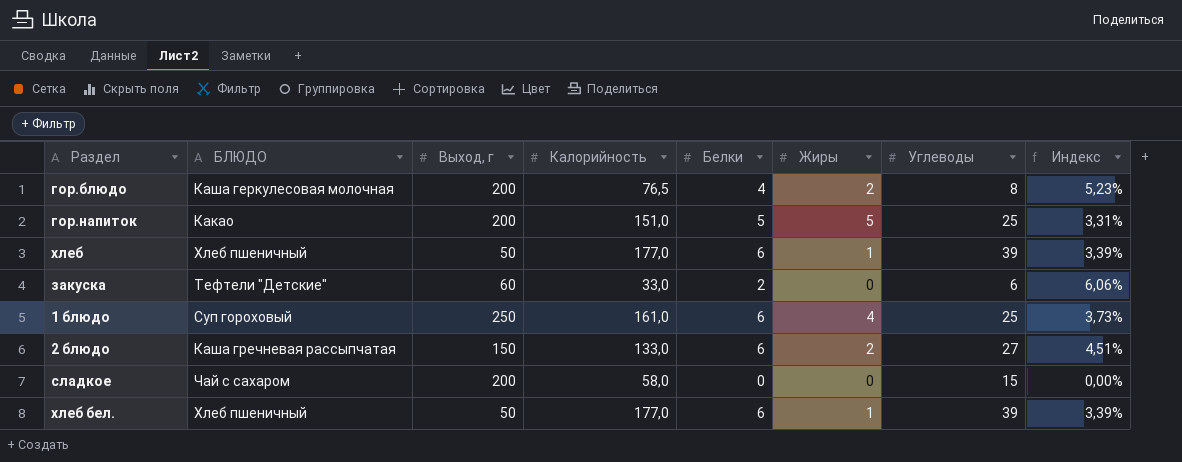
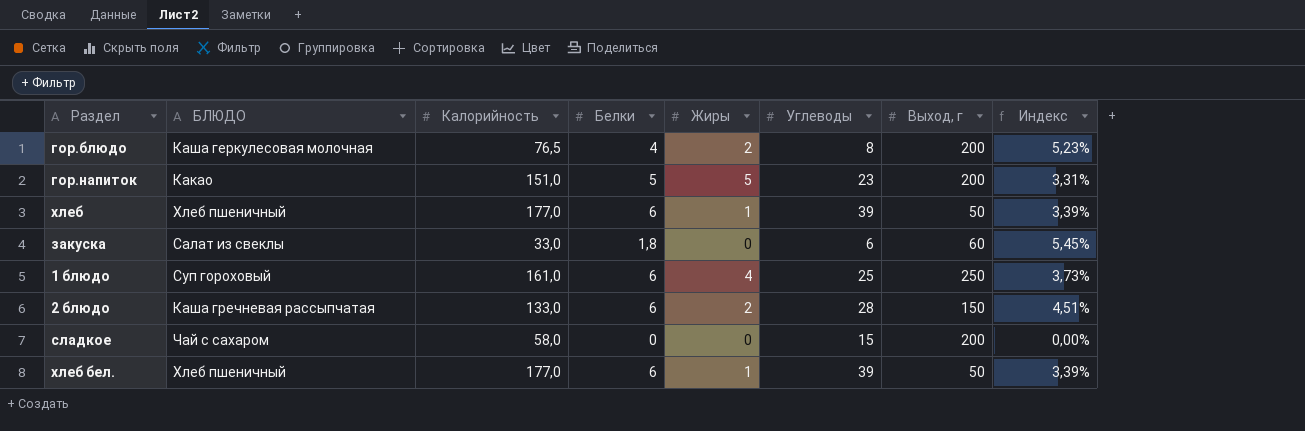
column Выход, г | position: 3 -> 7
гор.напиток | Углеводы: 25 -> 23
закуска | БЛЮДО: Тефтели "Детские" -> Салат из свеклы
закуска | Белки: 2 -> 1,8
закуска | Индекс: 6,06% -> 5,45%
2 блюдо | Углеводы: 27 -> 28

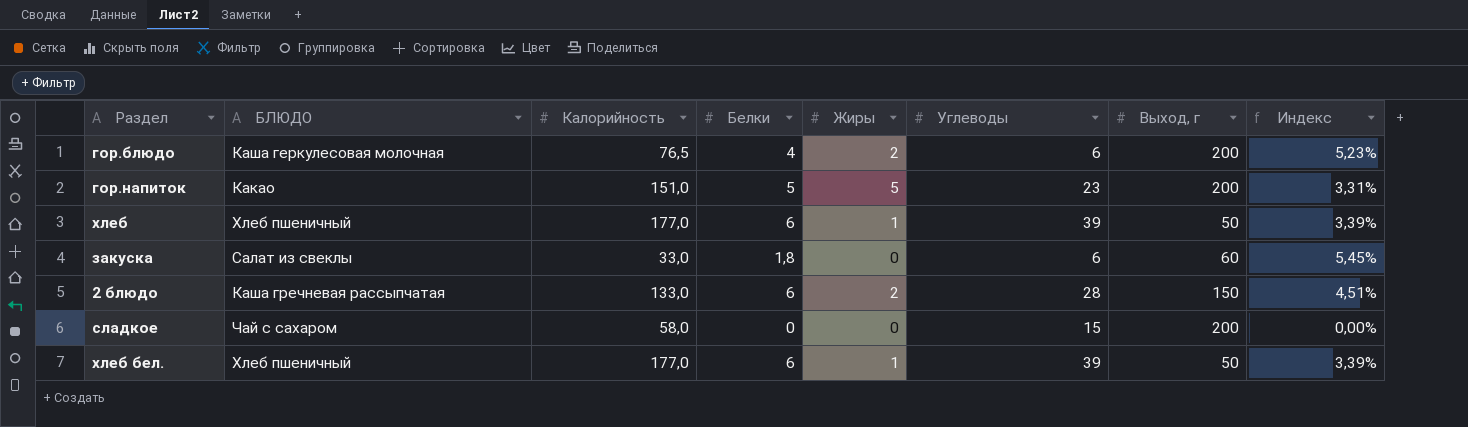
row 1 блюдо: Суп гороховый | 161,0 | 6 | 4 | 25 | 250 | 3,73% -> none
гор.блюдо | Углеводы: 8 -> 6

